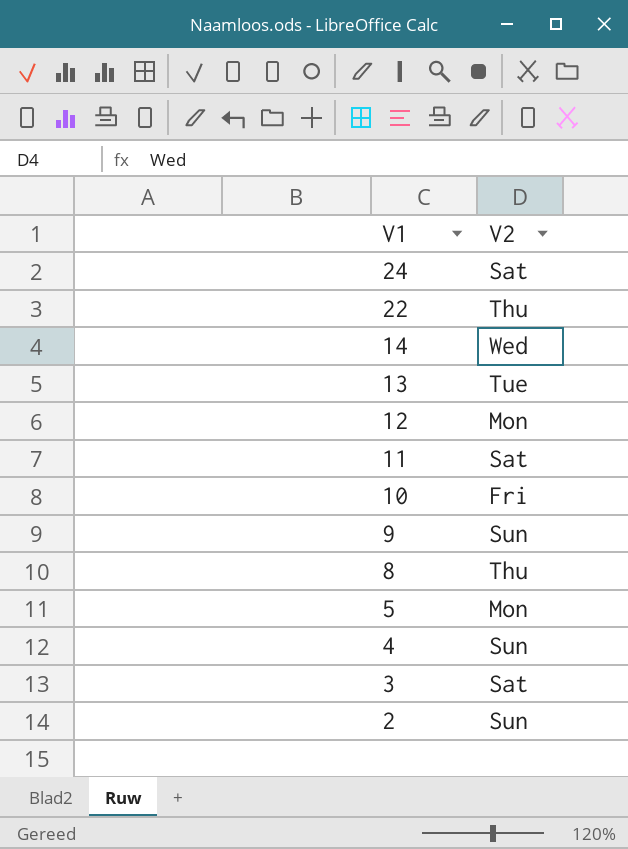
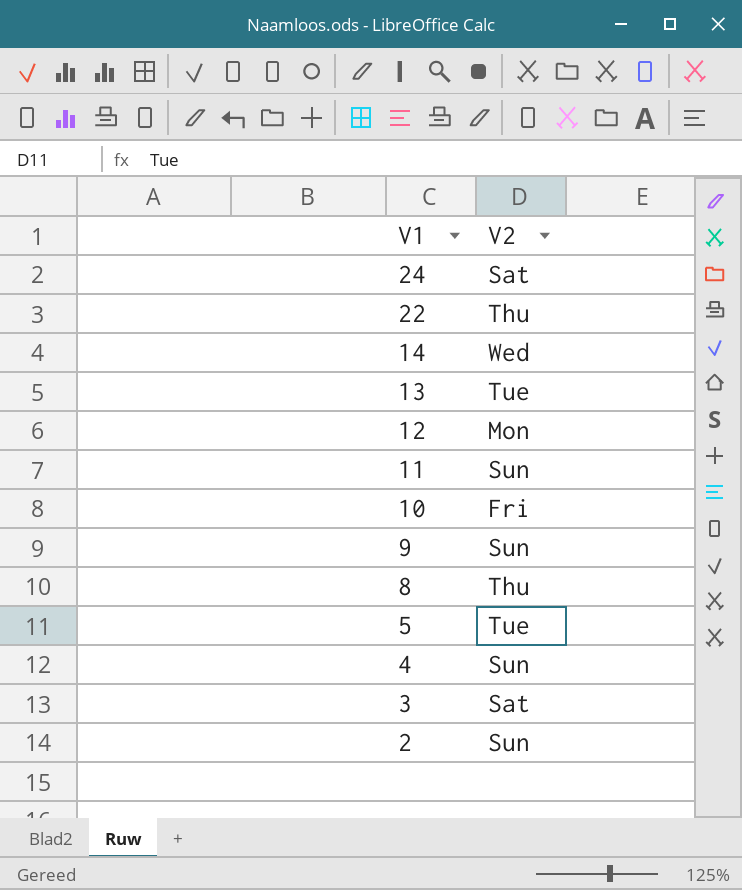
11 | V2: Sat -> Sun
5 | V2: Mon -> Tue

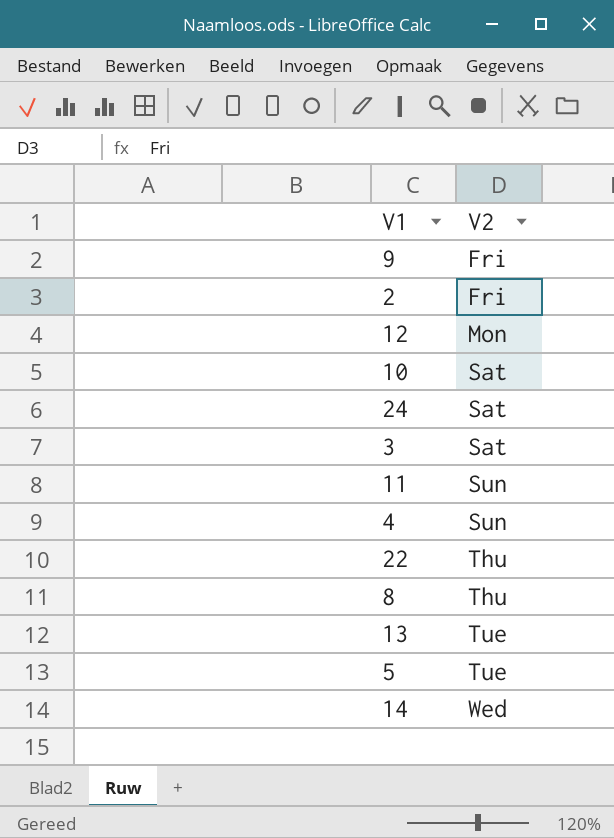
row order: V1 descending -> V2 ascending
9 | V2: Sun -> Fri
2 | V2: Sun -> Fri
10 | V2: Fri -> Sat

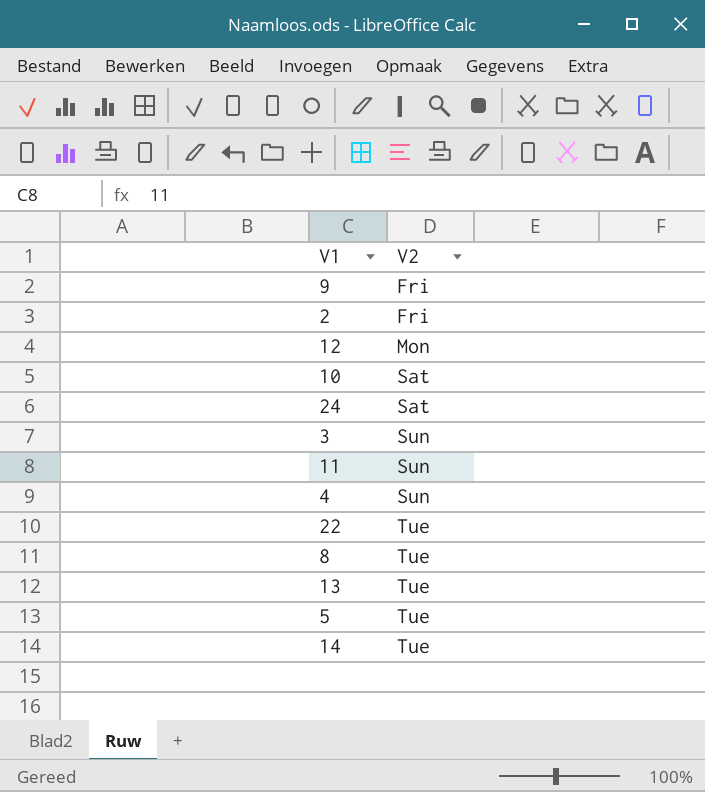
3 | V2: Sat -> Sun
22 | V2: Thu -> Tue
8 | V2: Thu -> Tue
14 | V2: Wed -> Tue

